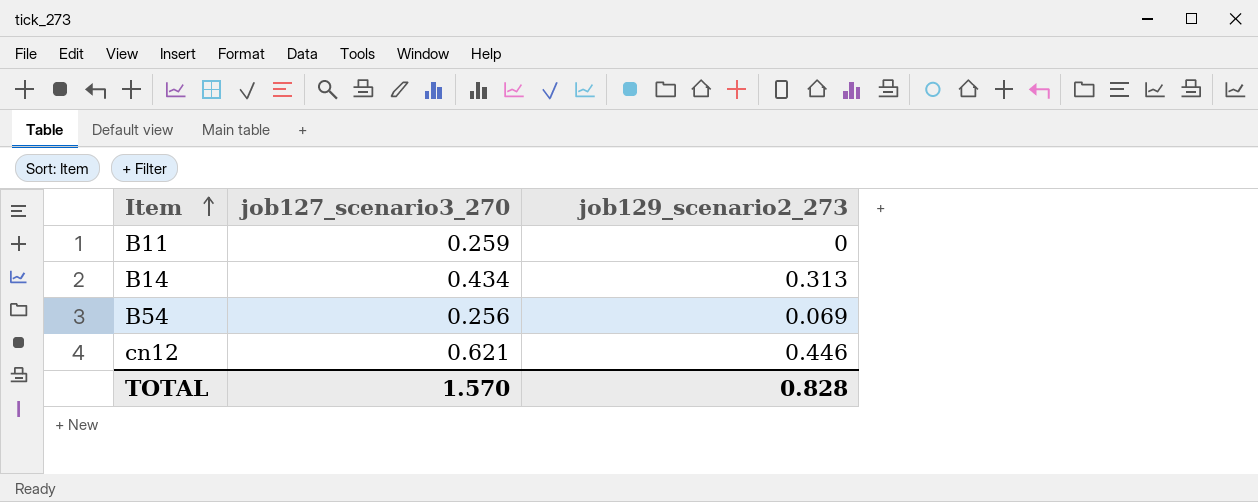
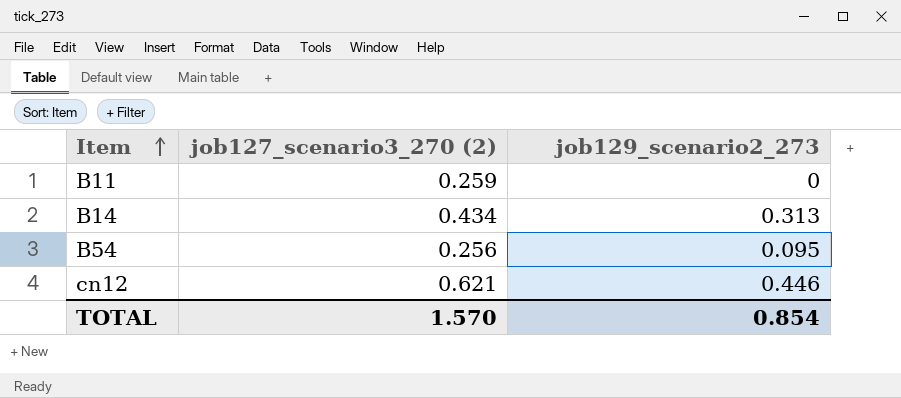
column name: job127_scenario3_270 -> job127_scenario3_270 (2)
B54 | job129_scenario2_273: 0.069 -> 0.095
TOTAL | job129_scenario2_273: 0.828 -> 0.854

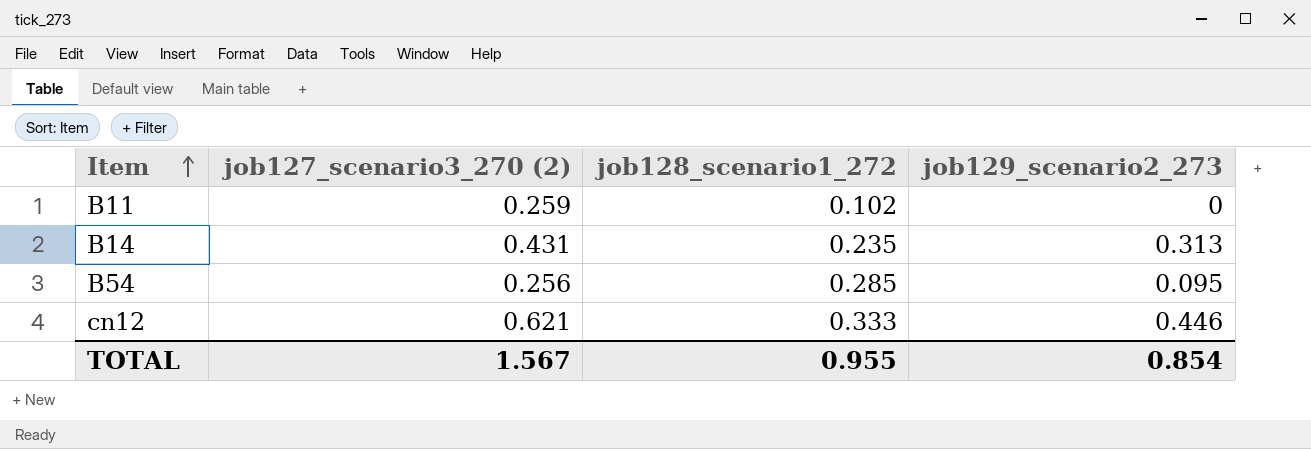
column job128_scenario1_272 | position: none -> 3
B14 | job127_scenario3_270 (2): 0.434 -> 0.431
TOTAL | job127_scenario3_270 (2): 1.570 -> 1.567

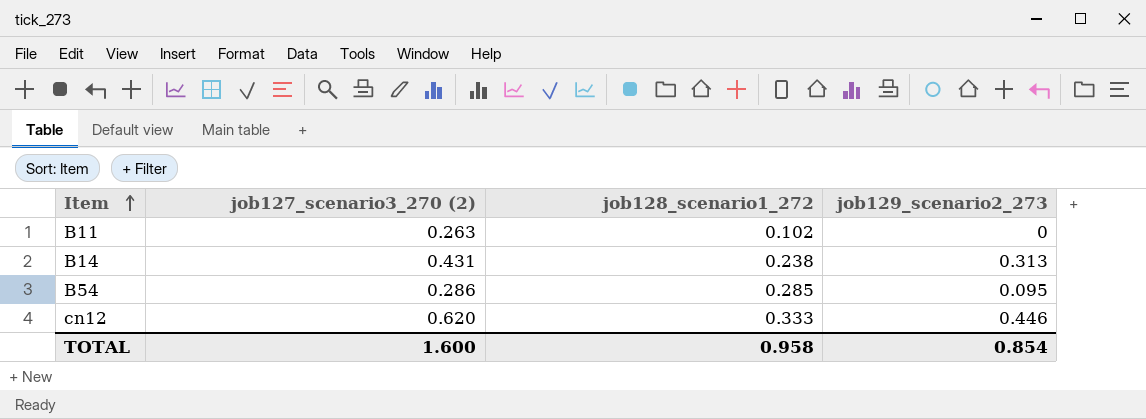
B11 | job127_scenario3_270 (2): 0.259 -> 0.263
B14 | job128_scenario1_272: 0.235 -> 0.238
B54 | job127_scenario3_270 (2): 0.256 -> 0.286
cn12 | job127_scenario3_270 (2): 0.621 -> 0.620
TOTAL | job127_scenario3_270 (2): 1.567 -> 1.600
TOTAL | job128_scenario1_272: 0.955 -> 0.958

